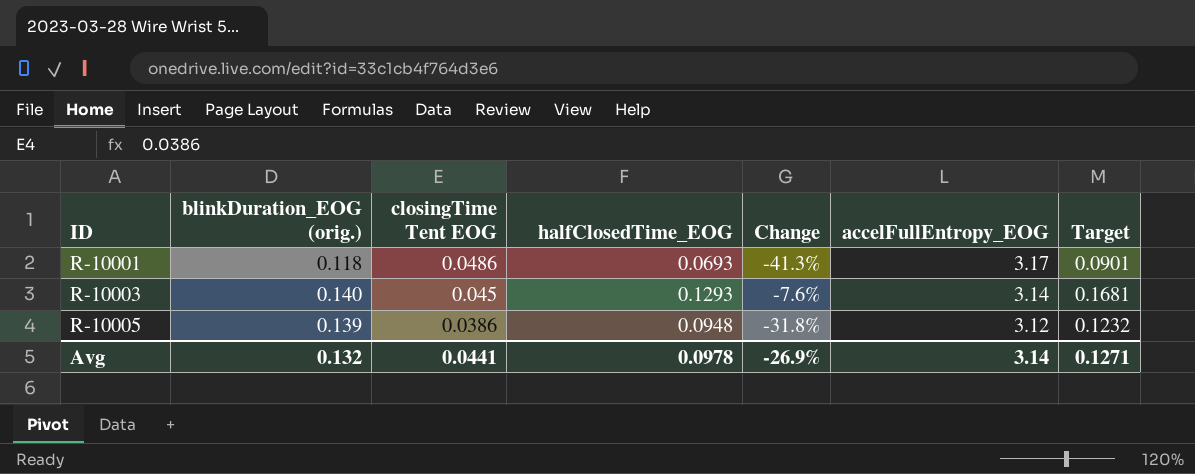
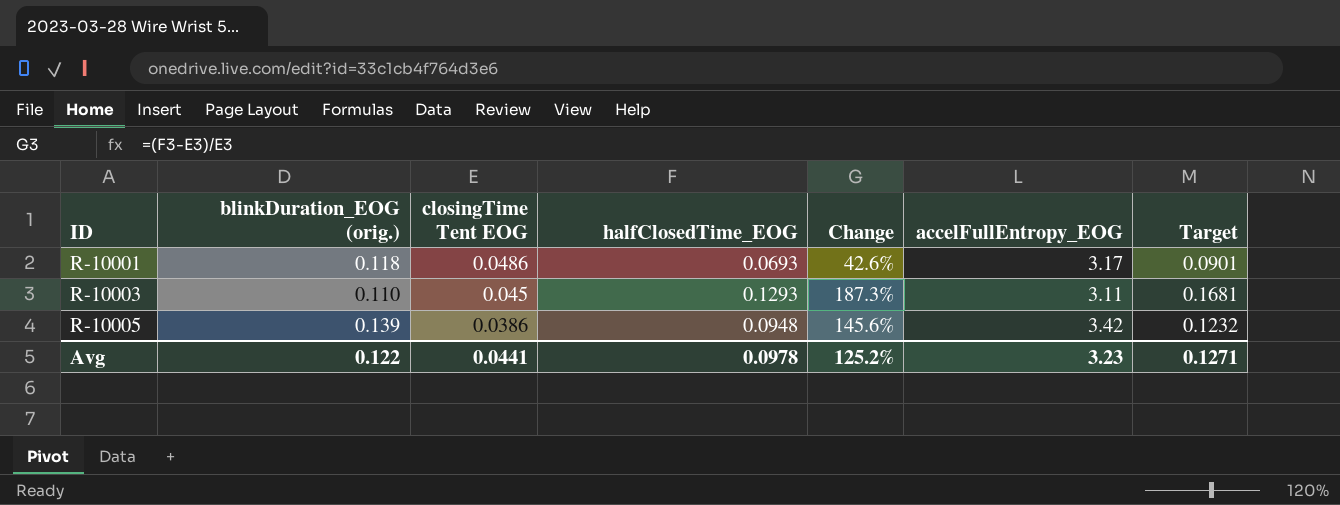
column Change | formula: ([halfClosedTime_EOG] - [blinkDuration_EOG (orig.)]) / [blinkDuration_EOG (orig.)] -> ([halfClosedTime_EOG] - [closingTime Tent EOG]) / [closingTime Tent EOG]
R-10003 | blinkDuration_EOG (orig.): 0.140 -> 0.110
R-10003 | accelFullEntropy_EOG: 3.14 -> 3.11
R-10005 | accelFullEntropy_EOG: 3.12 -> 3.42
Avg | blinkDuration_EOG (orig.): 0.132 -> 0.122
Avg | Change: -26.9% -> 125.2%
Avg | accelFullEntropy_EOG: 3.14 -> 3.23

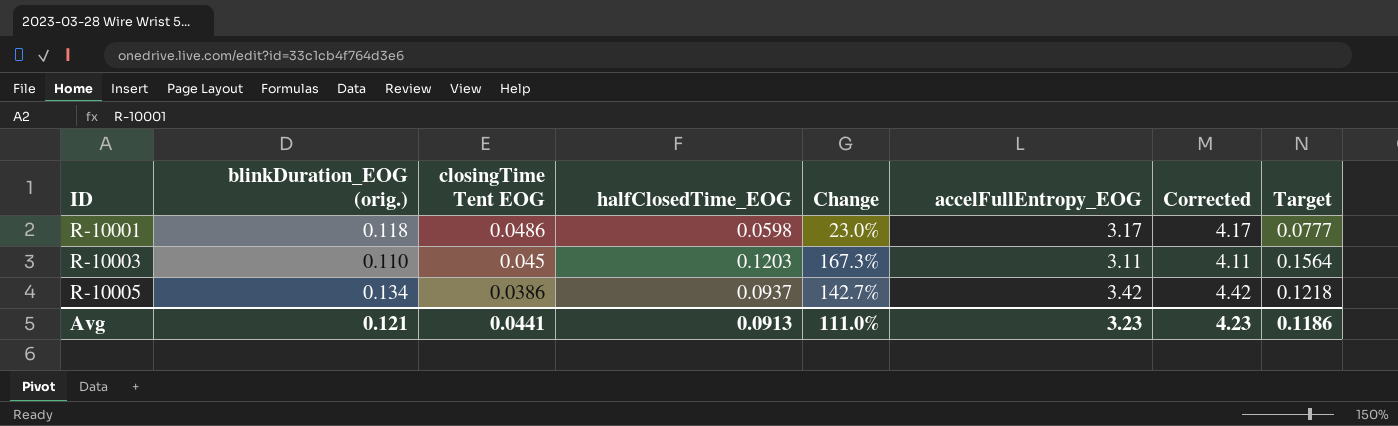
column Corrected | formula: none -> [accelFullEntropy_EOG] + 1
R-10001 | halfClosedTime_EOG: 0.0693 -> 0.0598
R-10001 | Change: 42.6% -> 23.0%
R-10001 | Target: 0.0901 -> 0.0777
R-10003 | halfClosedTime_EOG: 0.1293 -> 0.1203
R-10003 | Change: 187.3% -> 167.3%
R-10003 | Target: 0.1681 -> 0.1564
R-10005 | blinkDuration_EOG (orig.): 0.139 -> 0.134
R-10005 | halfClosedTime_EOG: 0.0948 -> 0.0937
R-10005 | Change: 145.6% -> 142.7%
R-10005 | Target: 0.1232 -> 0.1218
Avg | blinkDuration_EOG (orig.): 0.122 -> 0.121
Avg | halfClosedTime_EOG: 0.0978 -> 0.0913
Avg | Change: 125.2% -> 111.0%
Avg | Target: 0.1271 -> 0.1186

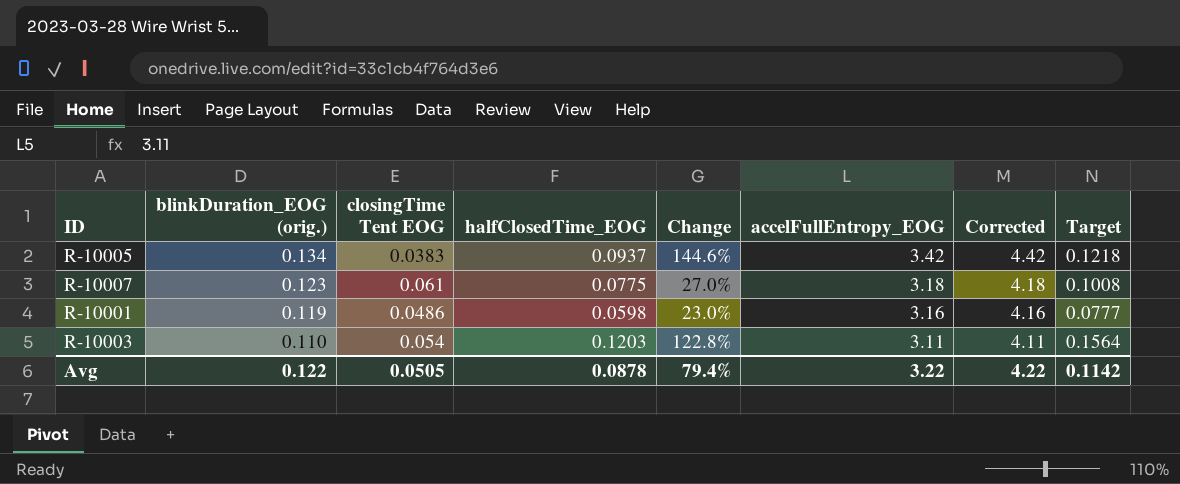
row order: ID ascending -> blinkDuration_EOG (orig.) descending
R-10005 | closingTime Tent EOG: 0.0386 -> 0.0383
R-10005 | Change: 142.7% -> 144.6%
row R-10007: none -> 0.123 | 0.061 | 0.0775 | 27.0% | 3.18 | 4.18 | 0.1008
R-10001 | blinkDuration_EOG (orig.): 0.118 -> 0.119
R-10001 | accelFullEntropy_EOG: 3.17 -> 3.16
R-10001 | Corrected: 4.17 -> 4.16
R-10003 | closingTime Tent EOG: 0.045 -> 0.054
R-10003 | Change: 167.3% -> 122.8%
Avg | blinkDuration_EOG (orig.): 0.121 -> 0.122
Avg | closingTime Tent EOG: 0.0441 -> 0.0505
Avg | halfClosedTime_EOG: 0.0913 -> 0.0878
Avg | Change: 111.0% -> 79.4%
Avg | accelFullEntropy_EOG: 3.23 -> 3.22
Avg | Corrected: 4.23 -> 4.22
Avg | Target: 0.1186 -> 0.1142

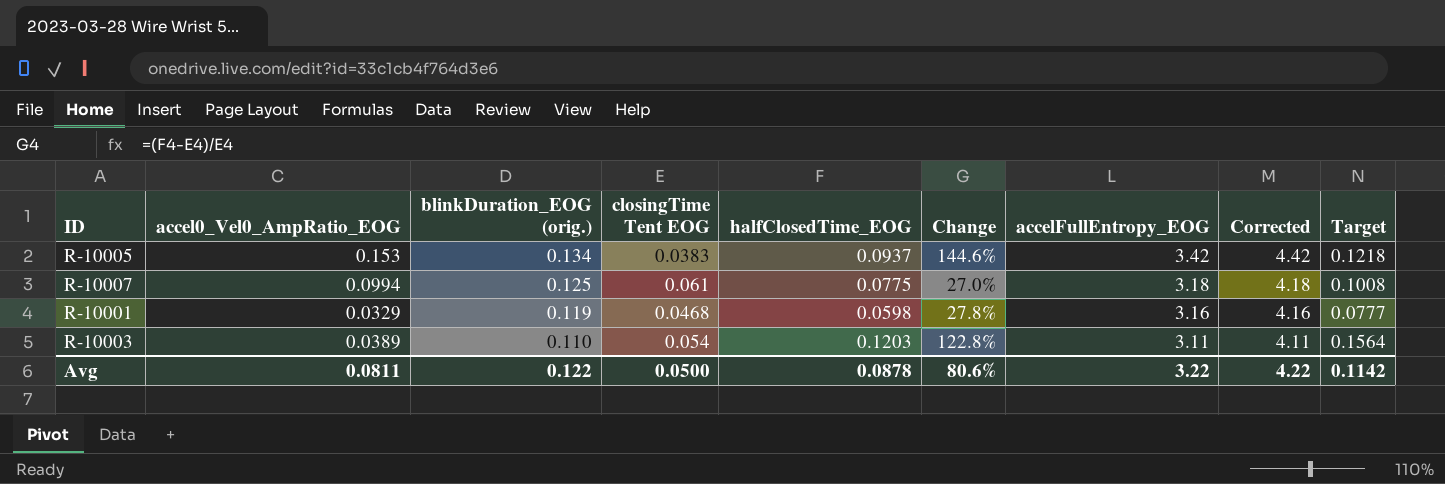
column accel0_Vel0_AmpRatio_EOG | position: none -> 2
R-10007 | blinkDuration_EOG (orig.): 0.123 -> 0.125
R-10001 | closingTime Tent EOG: 0.0486 -> 0.0468
R-10001 | Change: 23.0% -> 27.8%
Avg | closingTime Tent EOG: 0.0505 -> 0.0500
Avg | Change: 79.4% -> 80.6%

